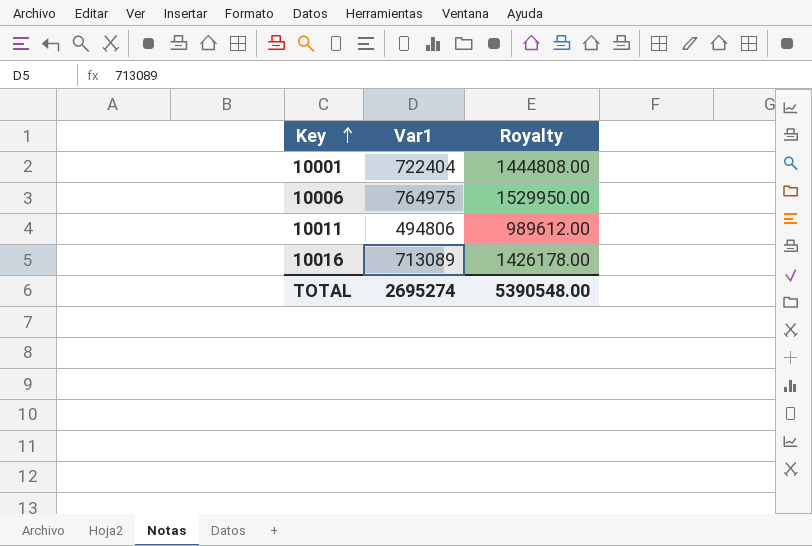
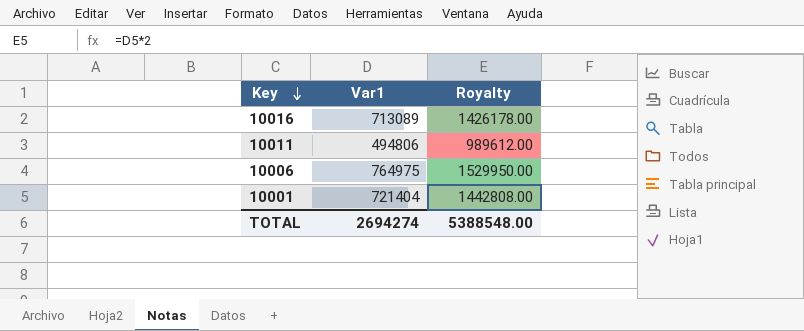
row order: Key ascending -> Key descending
10001 | Var1: 722404 -> 721404
10001 | Royalty: 1444808.00 -> 1442808.00
TOTAL | Var1: 2695274 -> 2694274
TOTAL | Royalty: 5390548.00 -> 5388548.00

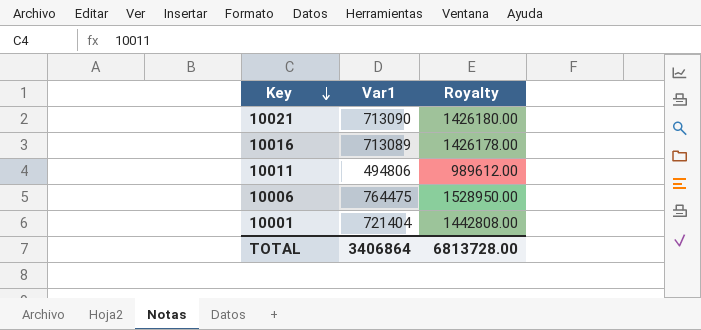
row 10021: none -> 713090 | 1426180.00
10006 | Var1: 764975 -> 764475
10006 | Royalty: 1529950.00 -> 1528950.00
TOTAL | Var1: 2694274 -> 3406864
TOTAL | Royalty: 5388548.00 -> 6813728.00

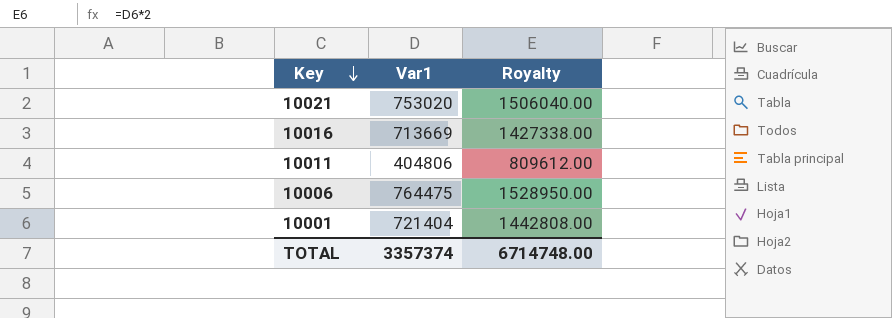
10021 | Var1: 713090 -> 753020
10021 | Royalty: 1426180.00 -> 1506040.00
10016 | Var1: 713089 -> 713669
10016 | Royalty: 1426178.00 -> 1427338.00
10011 | Var1: 494806 -> 404806
10011 | Royalty: 989612.00 -> 809612.00
TOTAL | Var1: 3406864 -> 3357374
TOTAL | Royalty: 6813728.00 -> 6714748.00

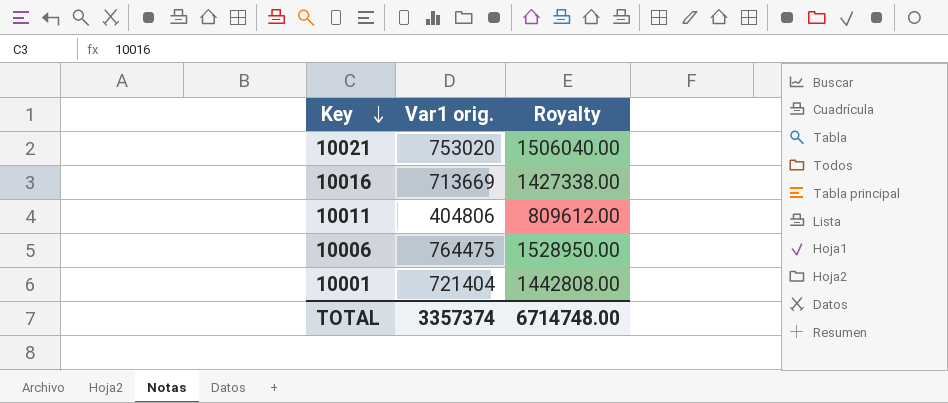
column name: Var1 -> Var1 orig.

